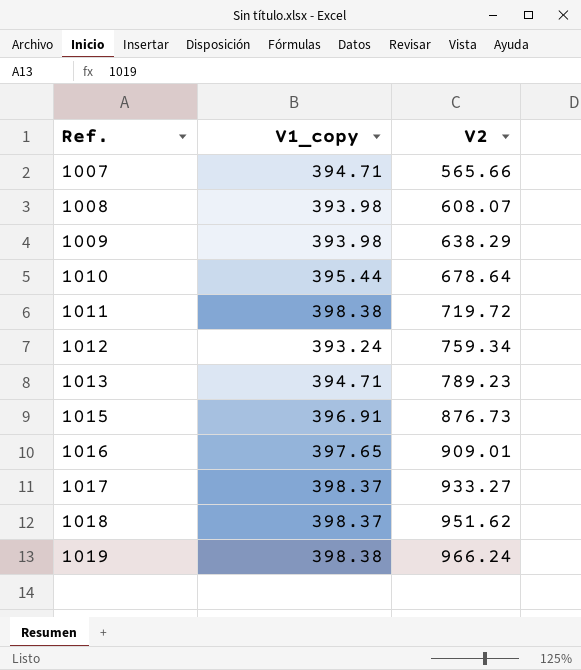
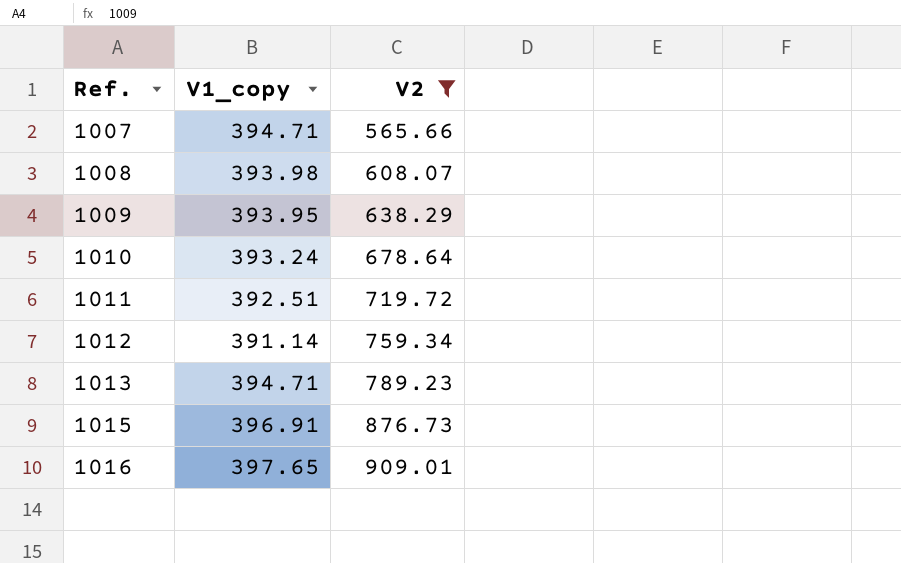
filter: none -> V2 <= 909.01
1009 | V1_copy: 393.98 -> 393.95
1010 | V1_copy: 395.44 -> 393.24
1011 | V1_copy: 398.38 -> 392.51
1012 | V1_copy: 393.24 -> 391.14

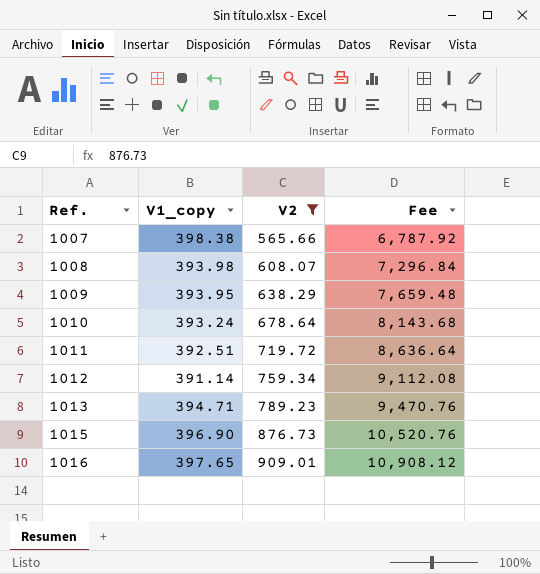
column Fee | formula: none -> [V2] * 12
1007 | V1_copy: 394.71 -> 398.38
1015 | V1_copy: 396.91 -> 396.90

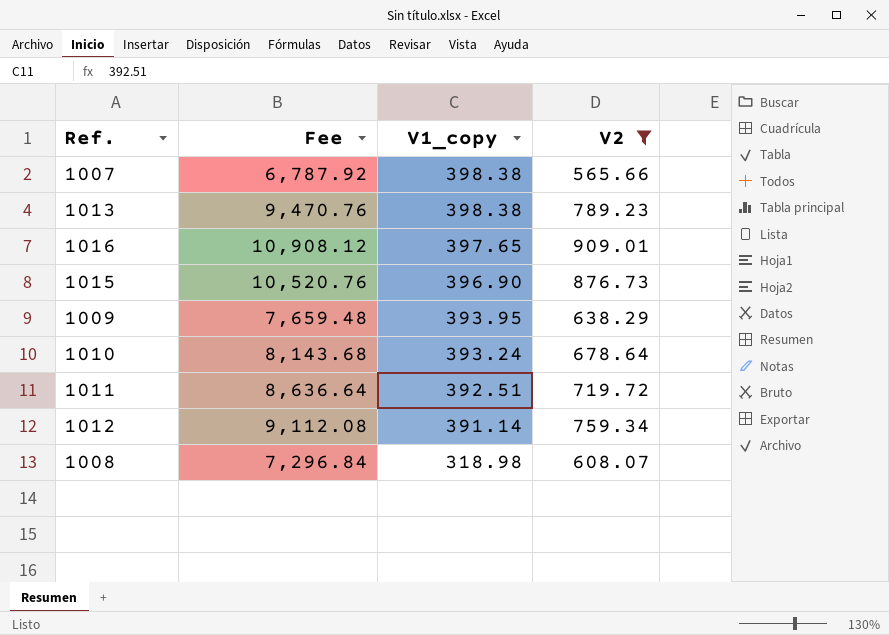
row order: Ref. ascending -> V1_copy descending
column Fee | position: 4 -> 2
1013 | V1_copy: 394.71 -> 398.38
1008 | V1_copy: 393.98 -> 318.98

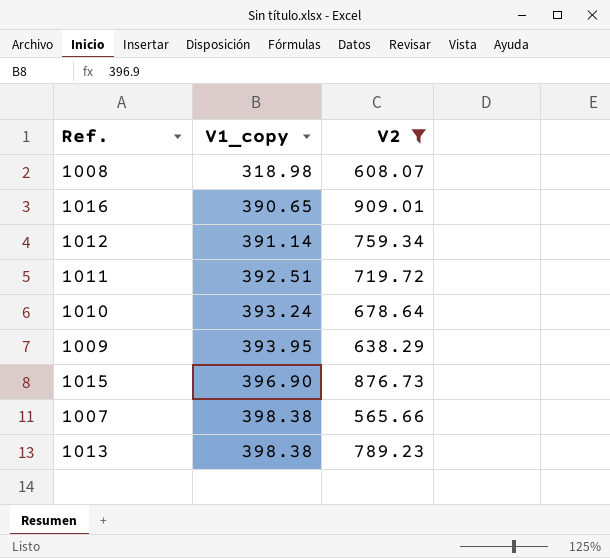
row order: V1_copy descending -> V1_copy ascending
column Fee | formula: [V2] * 12 -> none
1016 | V1_copy: 397.65 -> 390.65

